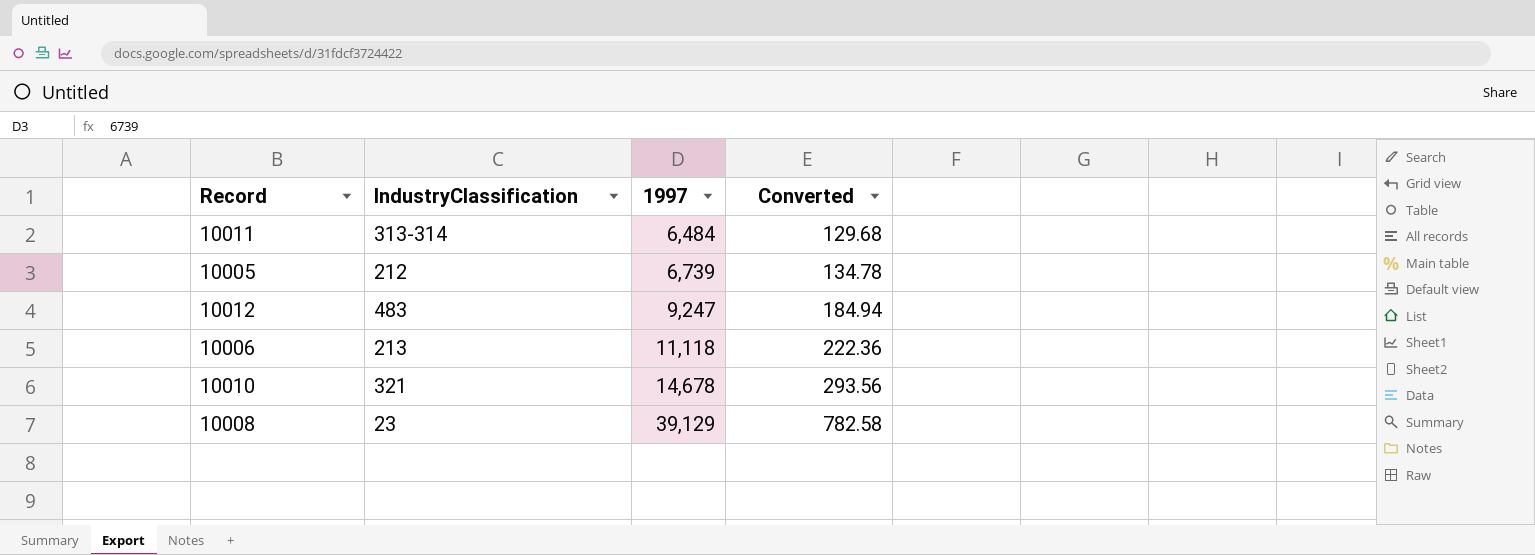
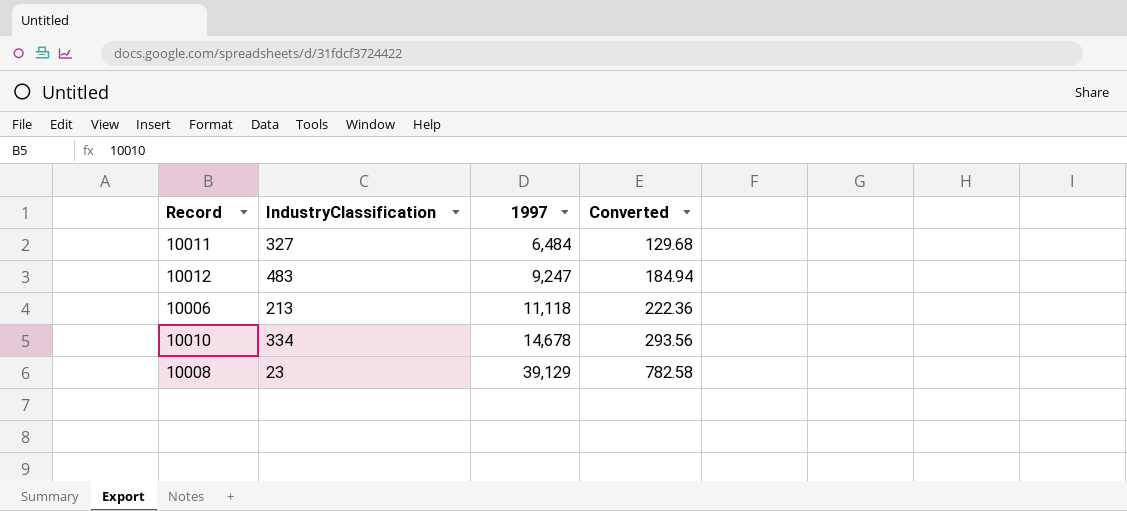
row 10005: 212 | 6,739 | 134.78 -> none
10011 | IndustryClassification: 313-314 -> 327
10010 | IndustryClassification: 321 -> 334

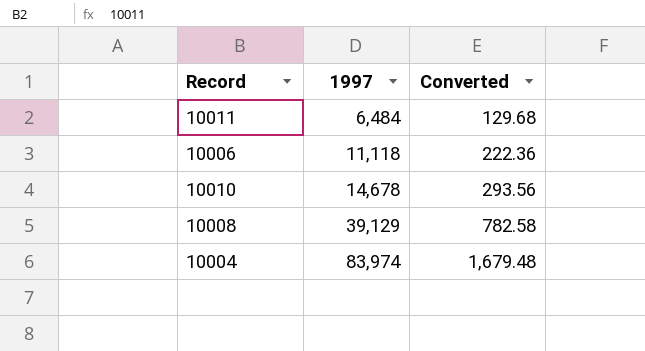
column IndustryClassification | position: 2 -> none
row 10012: 483 | 9,247 | 184.94 -> none
row 10004: none -> 83,974 | 1,679.48

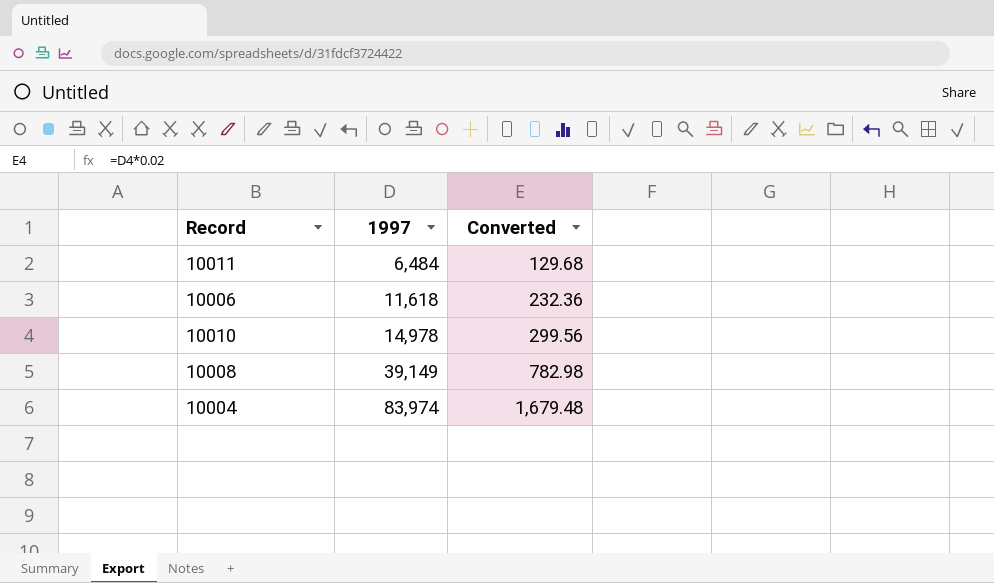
10006 | 1997: 11,118 -> 11,618
10006 | Converted: 222.36 -> 232.36
10010 | 1997: 14,678 -> 14,978
10010 | Converted: 293.56 -> 299.56
10008 | 1997: 39,129 -> 39,149
10008 | Converted: 782.58 -> 782.98

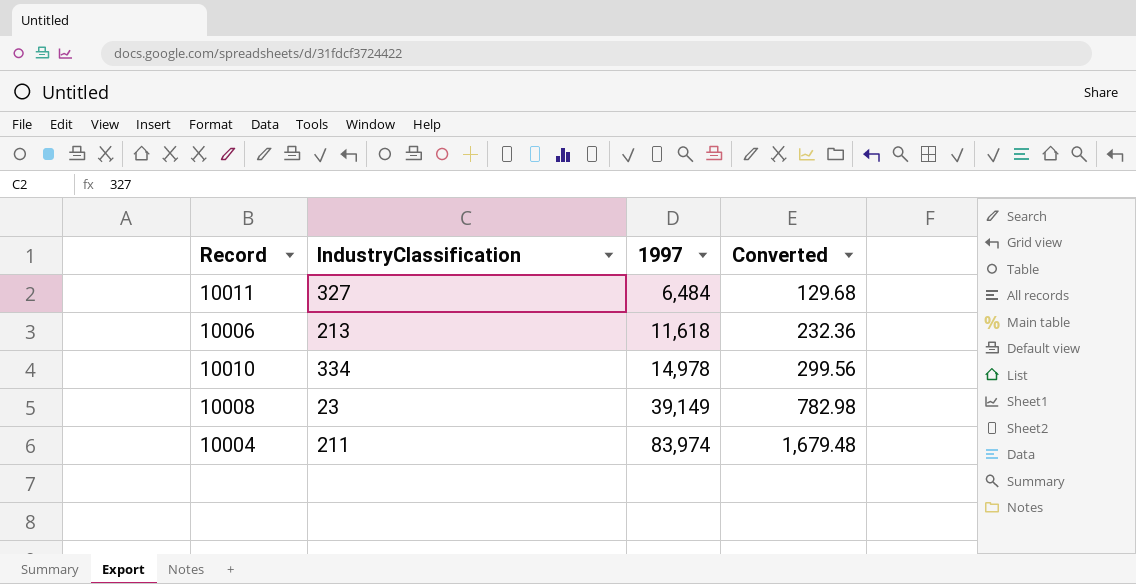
column IndustryClassification | position: none -> 2

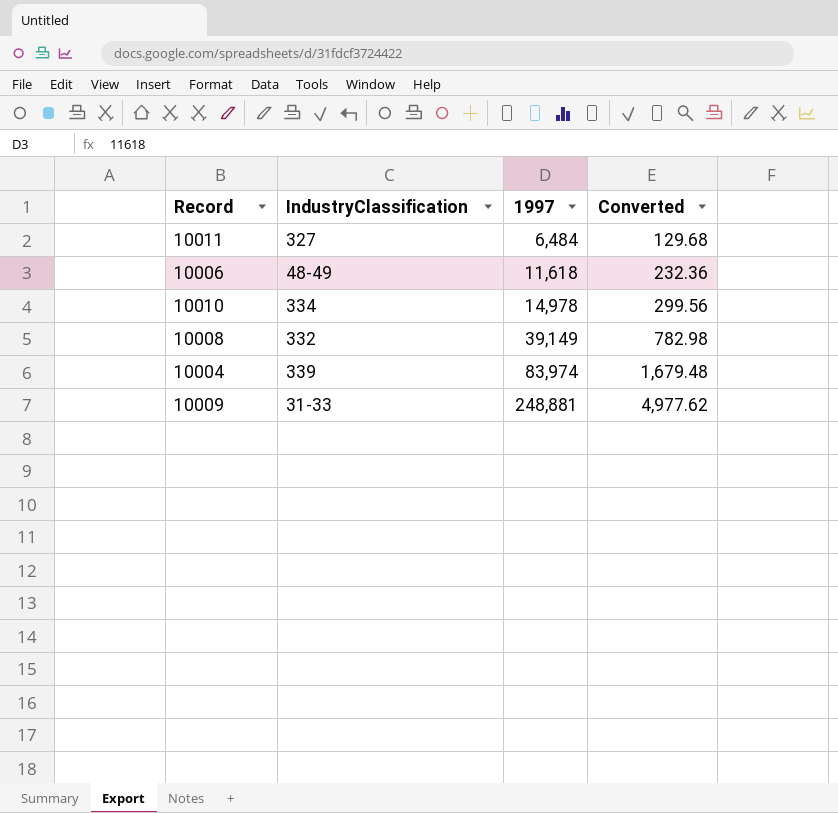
10006 | IndustryClassification: 213 -> 48-49
10008 | IndustryClassification: 23 -> 332
10004 | IndustryClassification: 211 -> 339
row 10009: none -> 31-33 | 248,881 | 4,977.62

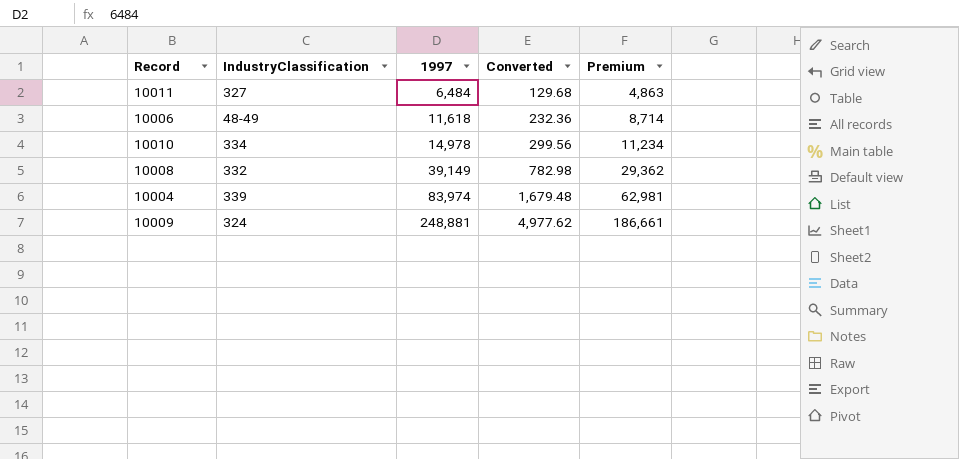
column Premium | formula: none -> [1997] * 0.75
10009 | IndustryClassification: 31-33 -> 324

